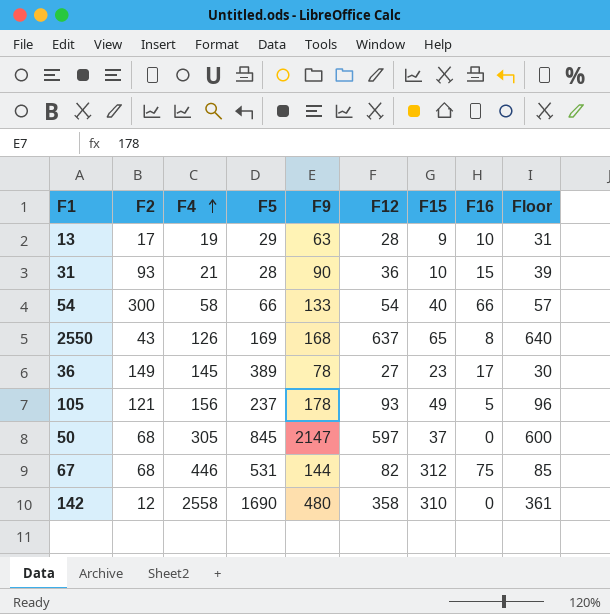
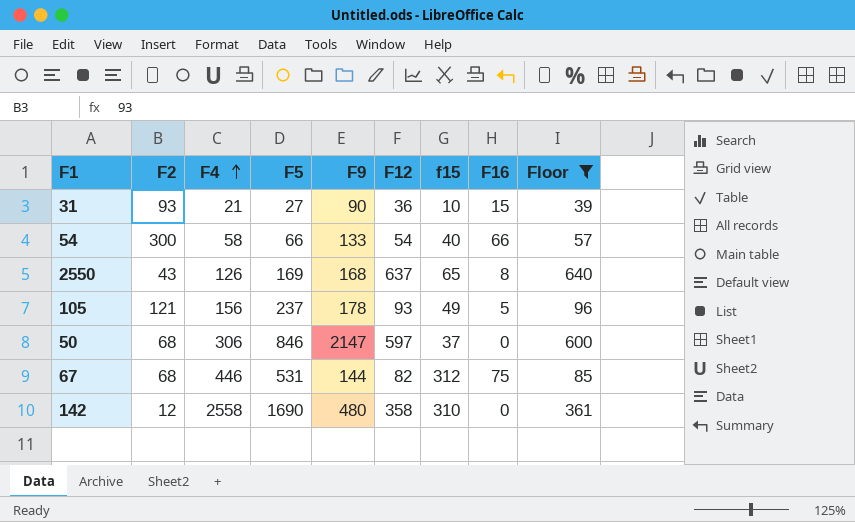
filter: none -> Floor >= 39
column name: F15 -> f15
31 | F5: 28 -> 27
50 | F4: 305 -> 306
50 | F5: 845 -> 846

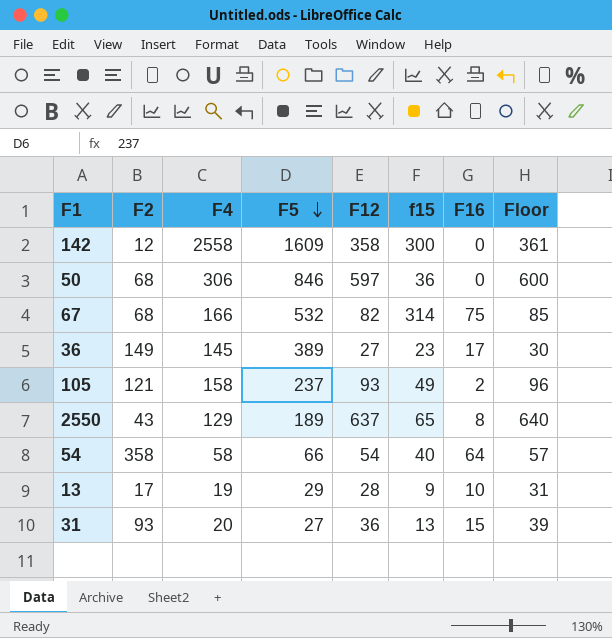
filter: Floor >= 39 -> none
row order: F4 ascending -> F5 descending
column F9 | position: 5 -> none
142 | F5: 1690 -> 1609
142 | f15: 310 -> 300
50 | f15: 37 -> 36
67 | F4: 446 -> 166
67 | F5: 531 -> 532
67 | f15: 312 -> 314
105 | F4: 156 -> 158
105 | F16: 5 -> 2
2550 | F4: 126 -> 129
2550 | F5: 169 -> 189
54 | F2: 300 -> 358
54 | F16: 66 -> 64
31 | F4: 21 -> 20
31 | f15: 10 -> 13

